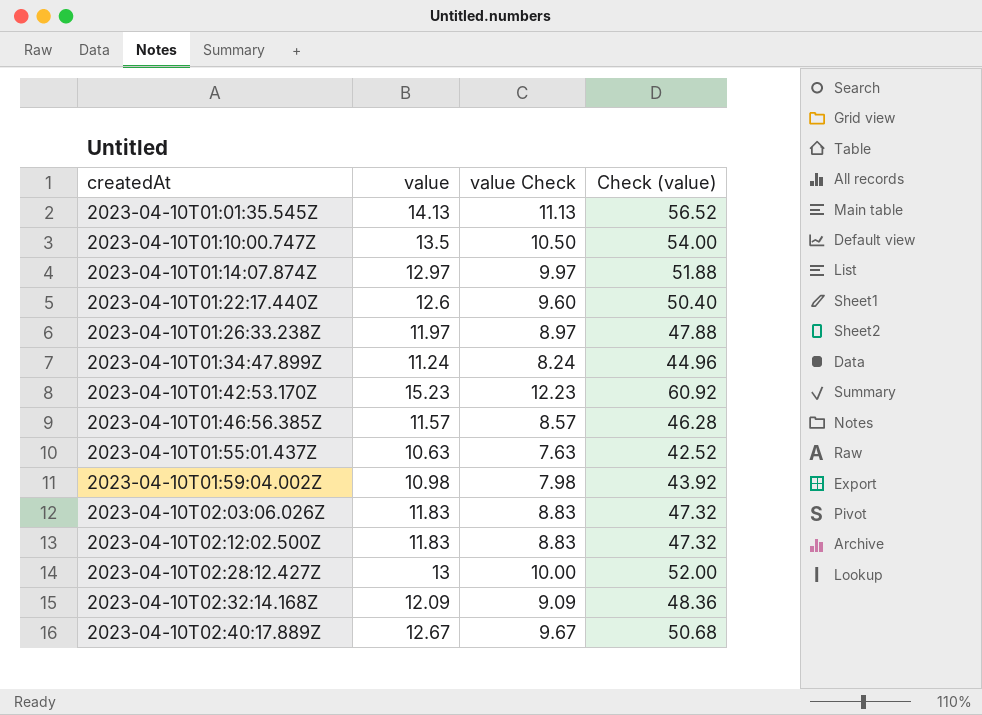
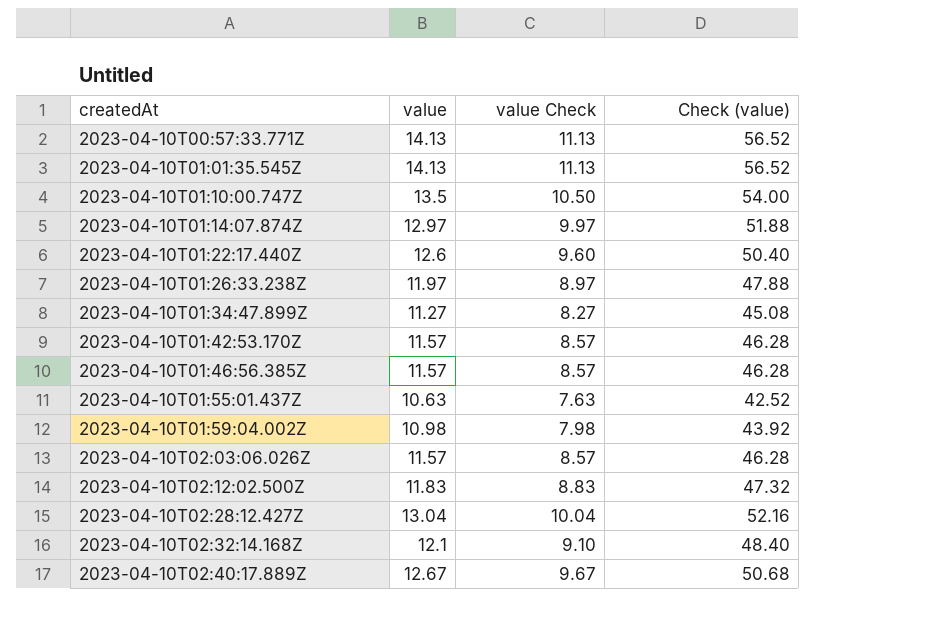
row 2023-04-10T00:57:33.771Z: none -> 14.13 | 11.13 | 56.52
2023-04-10T01:34:47.899Z | value: 11.24 -> 11.27
2023-04-10T01:34:47.899Z | value Check: 8.24 -> 8.27
2023-04-10T01:34:47.899Z | Check (value): 44.96 -> 45.08
2023-04-10T01:42:53.170Z | value: 15.23 -> 11.57
2023-04-10T01:42:53.170Z | value Check: 12.23 -> 8.57
2023-04-10T01:42:53.170Z | Check (value): 60.92 -> 46.28
2023-04-10T02:03:06.026Z | value: 11.83 -> 11.57
2023-04-10T02:03:06.026Z | value Check: 8.83 -> 8.57
2023-04-10T02:03:06.026Z | Check (value): 47.32 -> 46.28
2023-04-10T02:28:12.427Z | value: 13 -> 13.04
2023-04-10T02:28:12.427Z | value Check: 10.00 -> 10.04
2023-04-10T02:28:12.427Z | Check (value): 52.00 -> 52.16
2023-04-10T02:32:14.168Z | value: 12.09 -> 12.1
2023-04-10T02:32:14.168Z | value Check: 9.09 -> 9.10
2023-04-10T02:32:14.168Z | Check (value): 48.36 -> 48.40

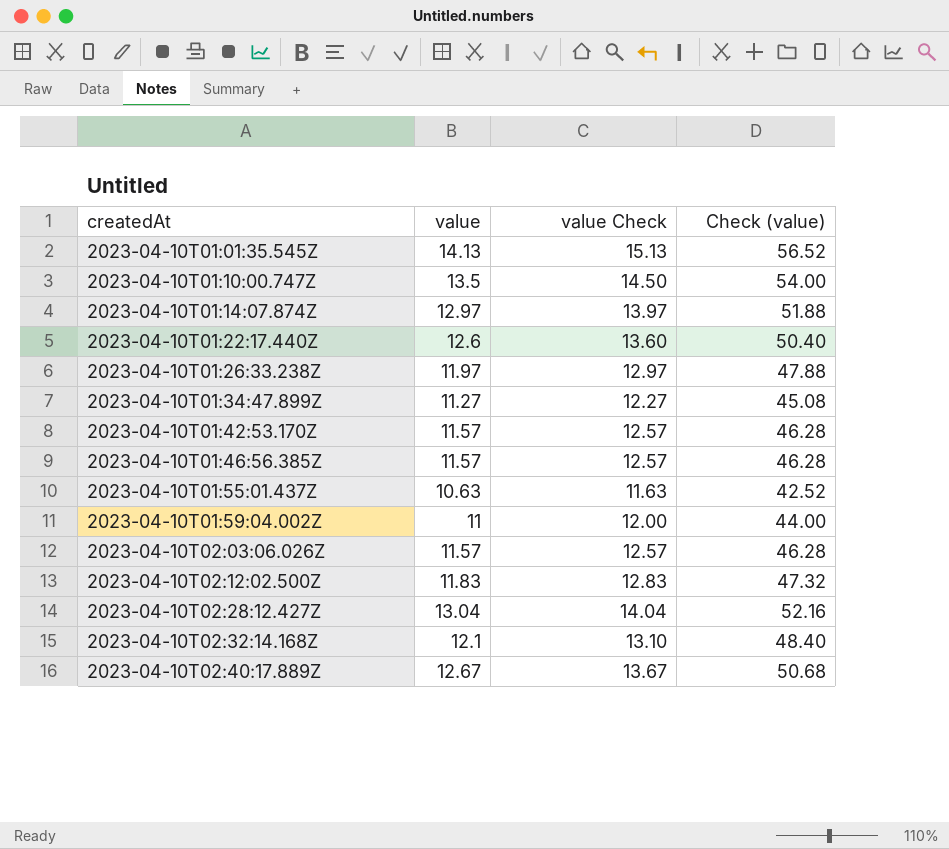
column value Check | formula: [value] - 3 -> [value] + 1
row 2023-04-10T00:57:33.771Z: 14.13 | 11.13 | 56.52 -> none
2023-04-10T01:59:04.002Z | value: 10.98 -> 11
2023-04-10T01:59:04.002Z | Check (value): 43.92 -> 44.00

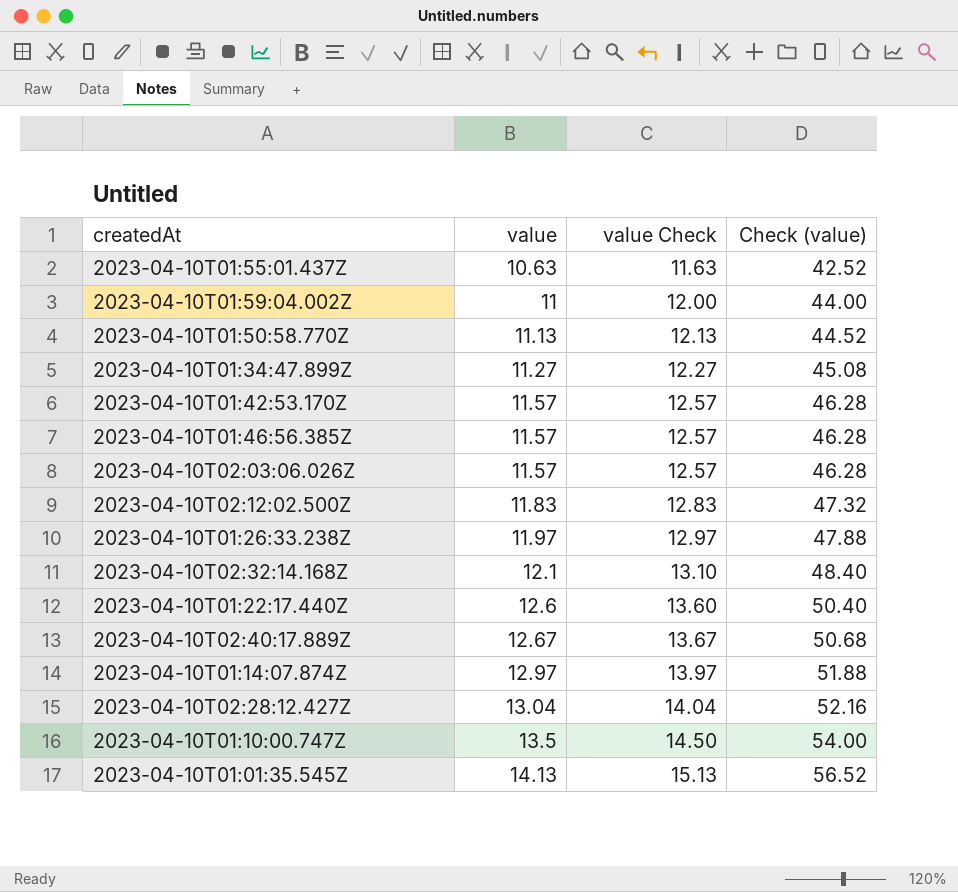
row order: createdAt ascending -> value ascending
row 2023-04-10T01:50:58.770Z: none -> 11.13 | 12.13 | 44.52

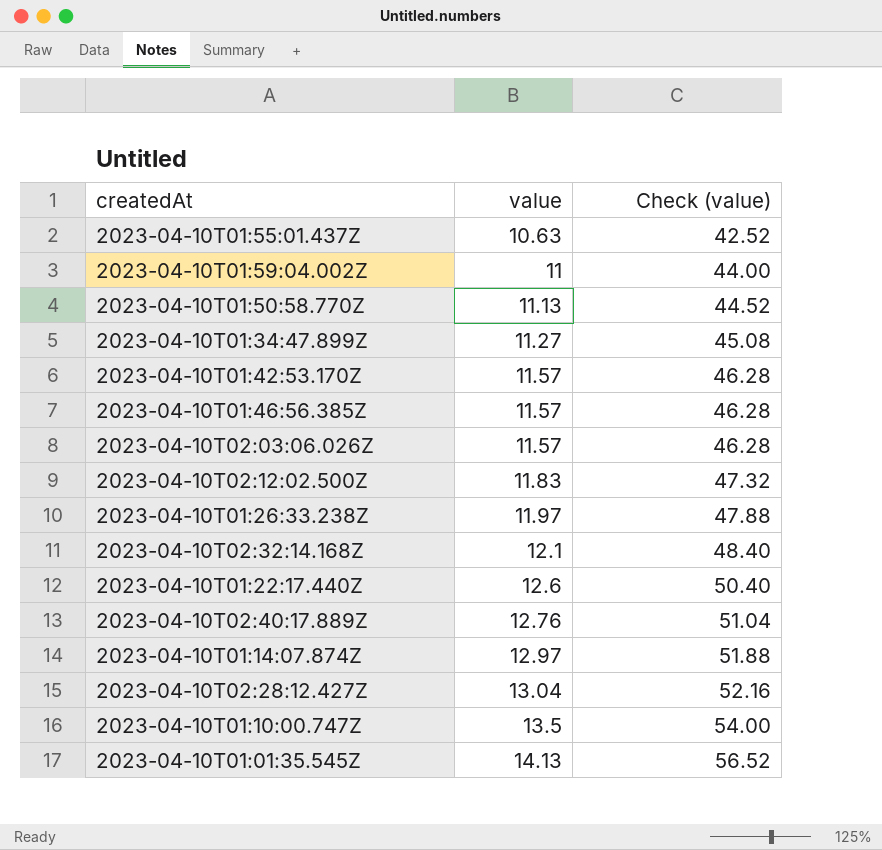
column value Check | formula: [value] + 1 -> none
2023-04-10T02:40:17.889Z | value: 12.67 -> 12.76
2023-04-10T02:40:17.889Z | Check (value): 50.68 -> 51.04

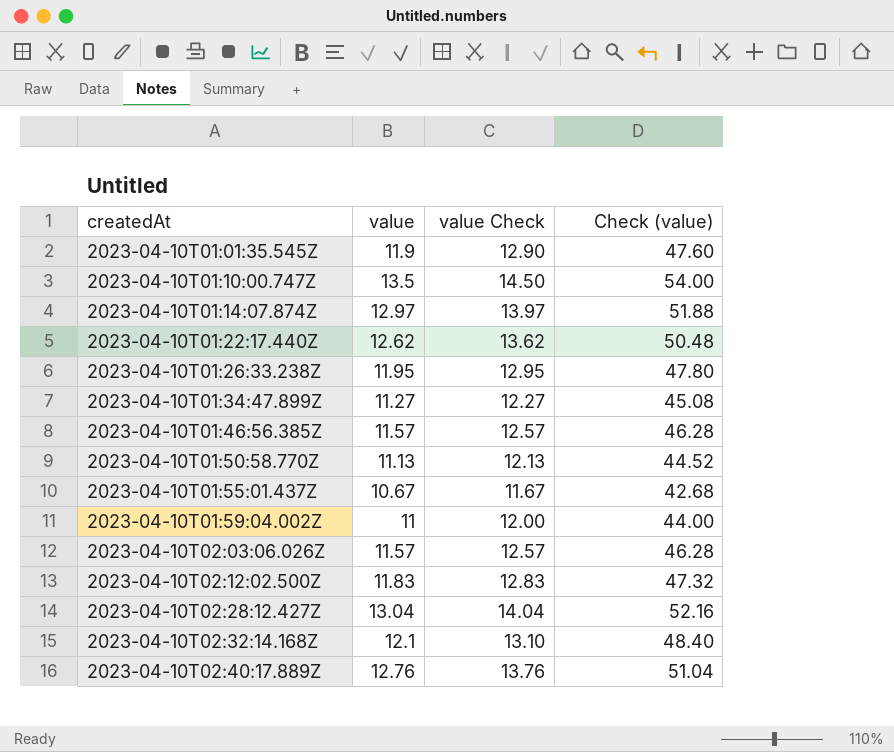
row order: value ascending -> createdAt ascending
column value Check | formula: none -> [value] + 1
row 2023-04-10T01:42:53.170Z: 11.57 | 46.28 -> none
2023-04-10T01:01:35.545Z | value: 14.13 -> 11.9
2023-04-10T01:01:35.545Z | Check (value): 56.52 -> 47.60
2023-04-10T01:22:17.440Z | value: 12.6 -> 12.62
2023-04-10T01:22:17.440Z | Check (value): 50.40 -> 50.48
2023-04-10T01:26:33.238Z | value: 11.97 -> 11.95
2023-04-10T01:26:33.238Z | Check (value): 47.88 -> 47.80
2023-04-10T01:55:01.437Z | value: 10.63 -> 10.67
2023-04-10T01:55:01.437Z | Check (value): 42.52 -> 42.68

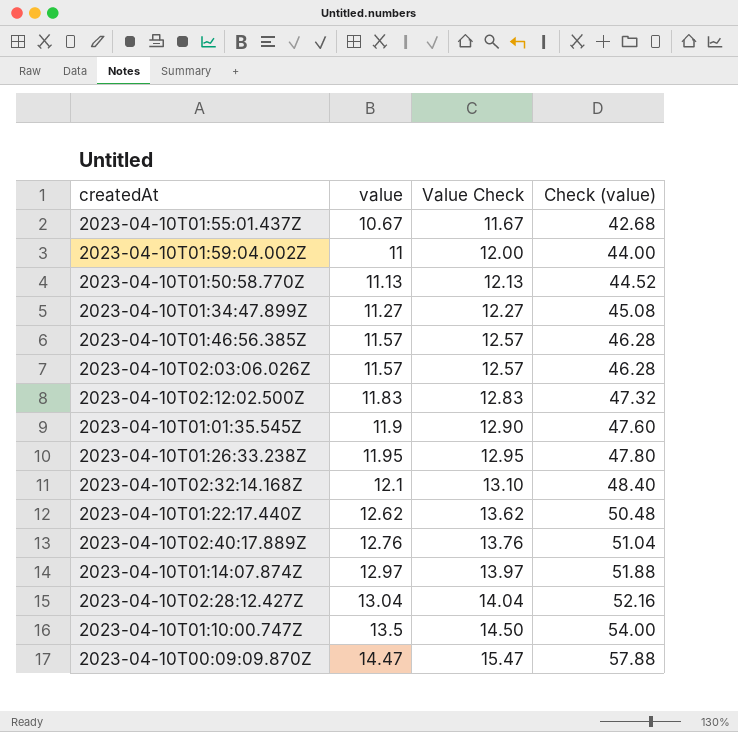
row order: createdAt ascending -> value ascending
column name: value Check -> Value Check
row 2023-04-10T00:09:09.870Z: none -> 14.47 | 15.47 | 57.88

